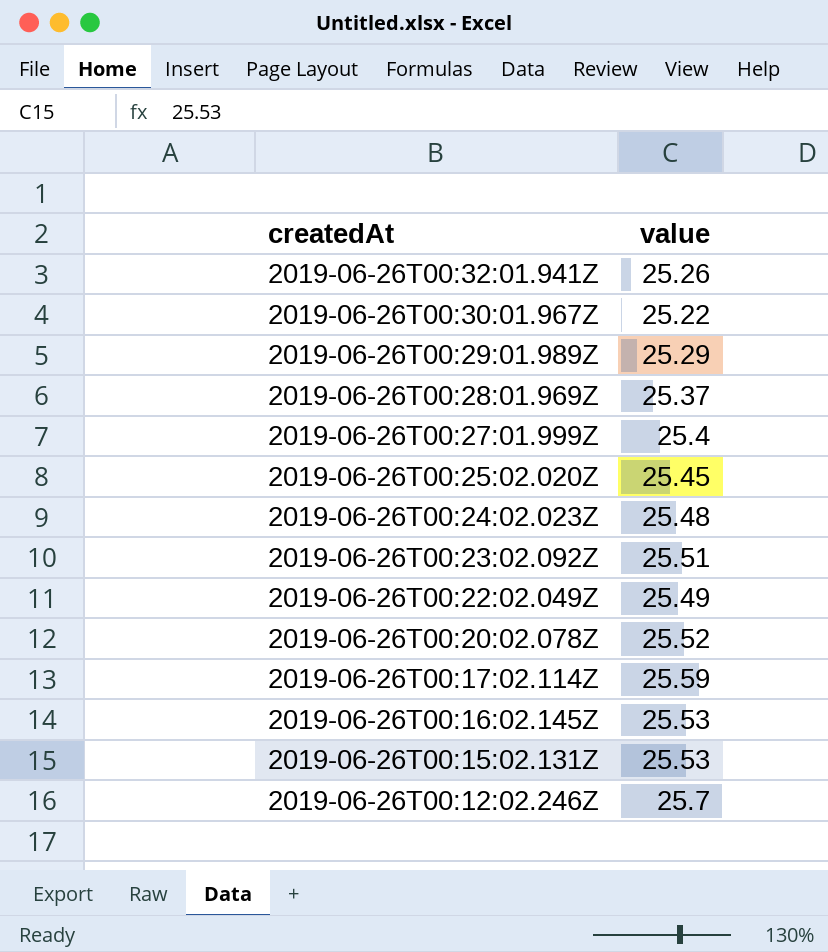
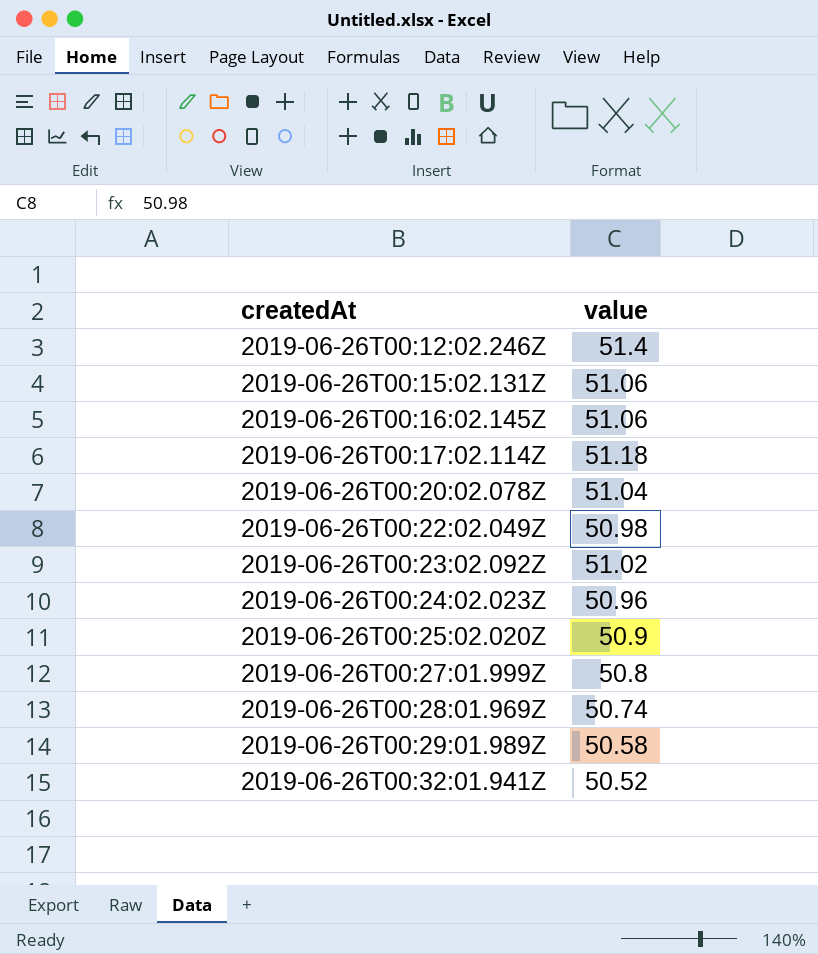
row order: createdAt descending -> createdAt ascending
row 2019-06-26T00:30:01.967Z: 25.22 -> none
2019-06-26T00:12:02.246Z | value: 25.7 -> 51.4
2019-06-26T00:15:02.131Z | value: 25.53 -> 51.06
2019-06-26T00:16:02.145Z | value: 25.53 -> 51.06
2019-06-26T00:17:02.114Z | value: 25.59 -> 51.18
2019-06-26T00:20:02.078Z | value: 25.52 -> 51.04
2019-06-26T00:22:02.049Z | value: 25.49 -> 50.98
2019-06-26T00:23:02.092Z | value: 25.51 -> 51.02
2019-06-26T00:24:02.023Z | value: 25.48 -> 50.96
2019-06-26T00:25:02.020Z | value: 25.45 -> 50.9
2019-06-26T00:27:01.999Z | value: 25.4 -> 50.8
2019-06-26T00:28:01.969Z | value: 25.37 -> 50.74
2019-06-26T00:29:01.989Z | value: 25.29 -> 50.58
2019-06-26T00:32:01.941Z | value: 25.26 -> 50.52

